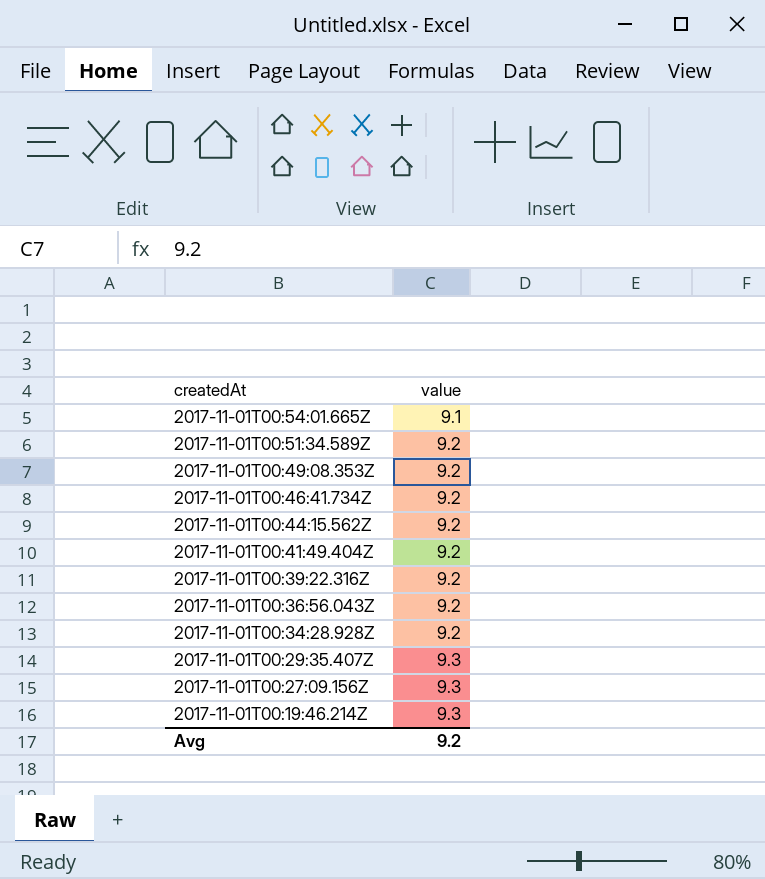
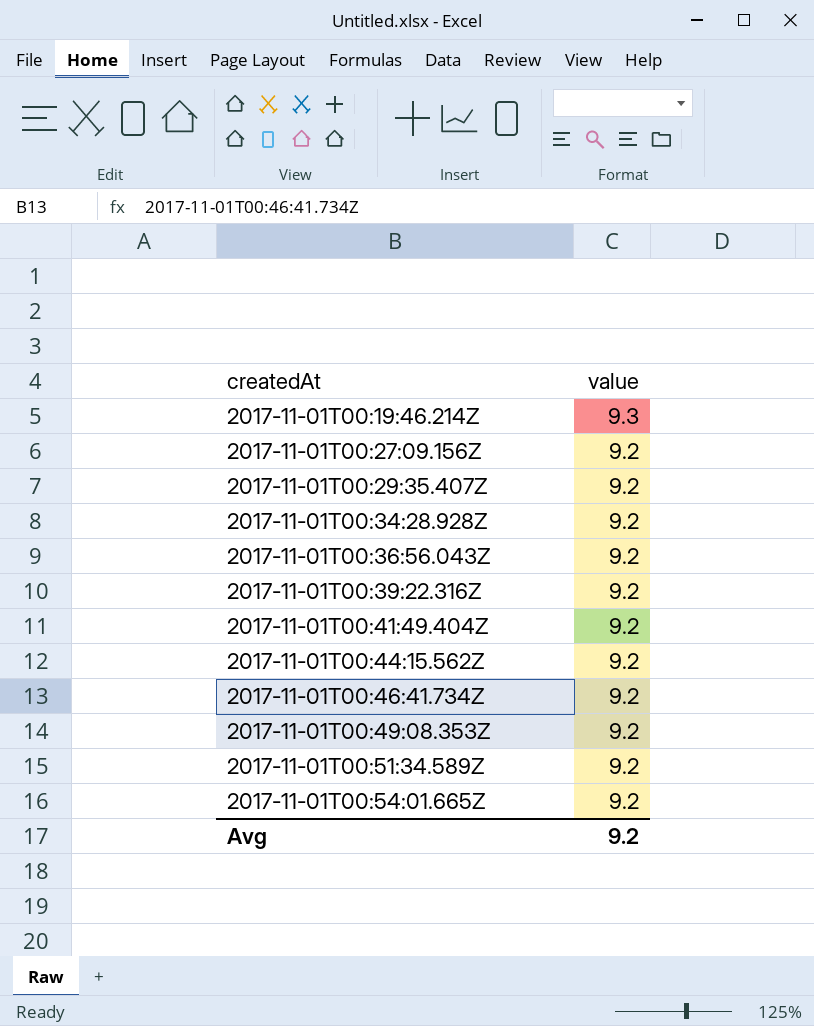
row order: createdAt descending -> createdAt ascending
2017-11-01T00:27:09.156Z | value: 9.3 -> 9.2
2017-11-01T00:29:35.407Z | value: 9.3 -> 9.2
2017-11-01T00:54:01.665Z | value: 9.1 -> 9.2

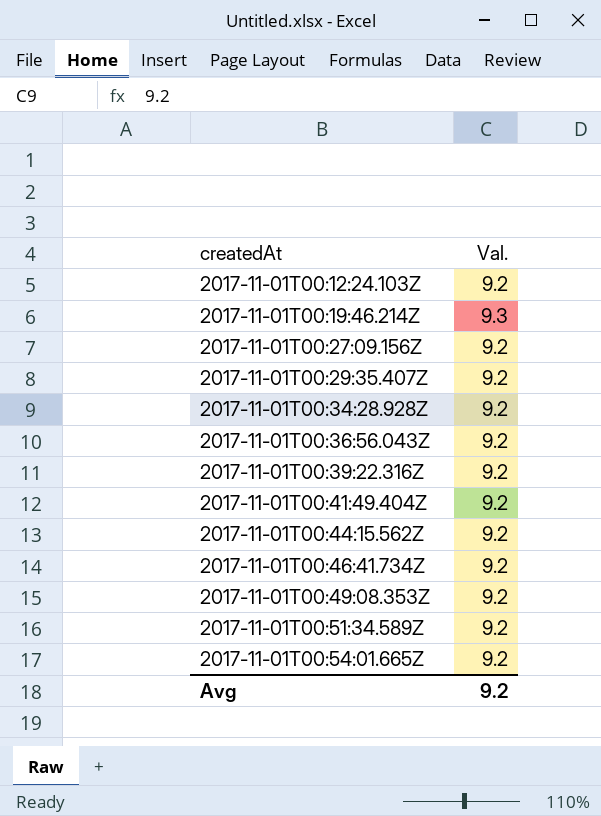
column name: value -> Val.
row 2017-11-01T00:12:24.103Z: none -> 9.2

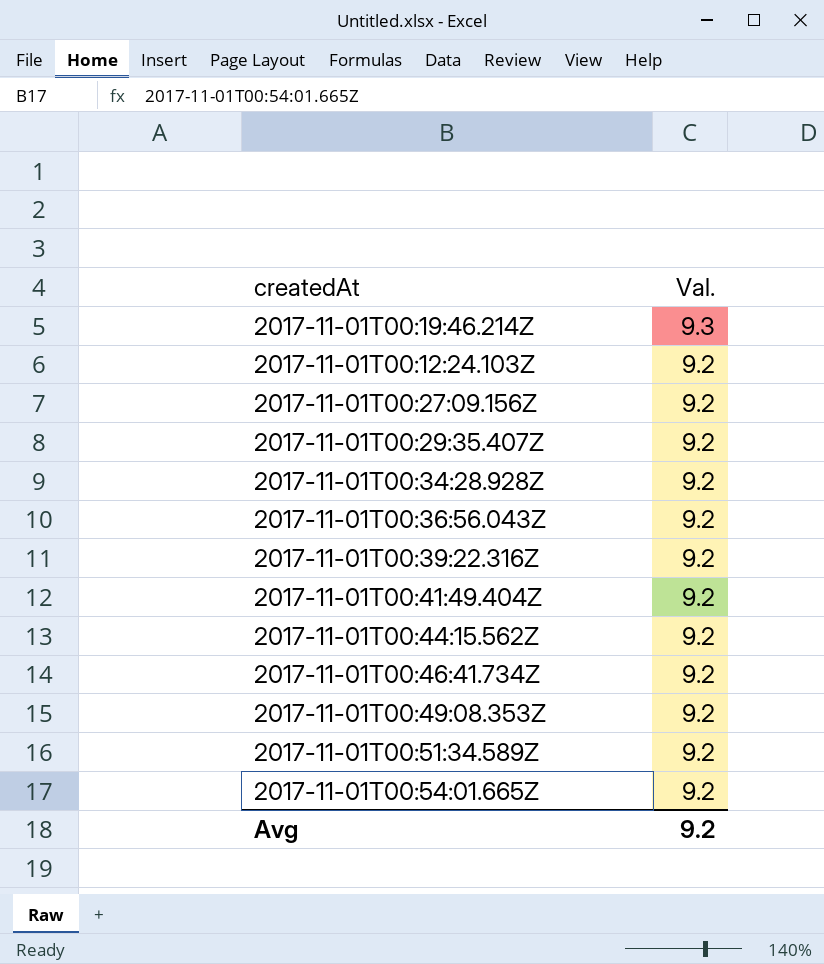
row order: createdAt ascending -> Val. descending

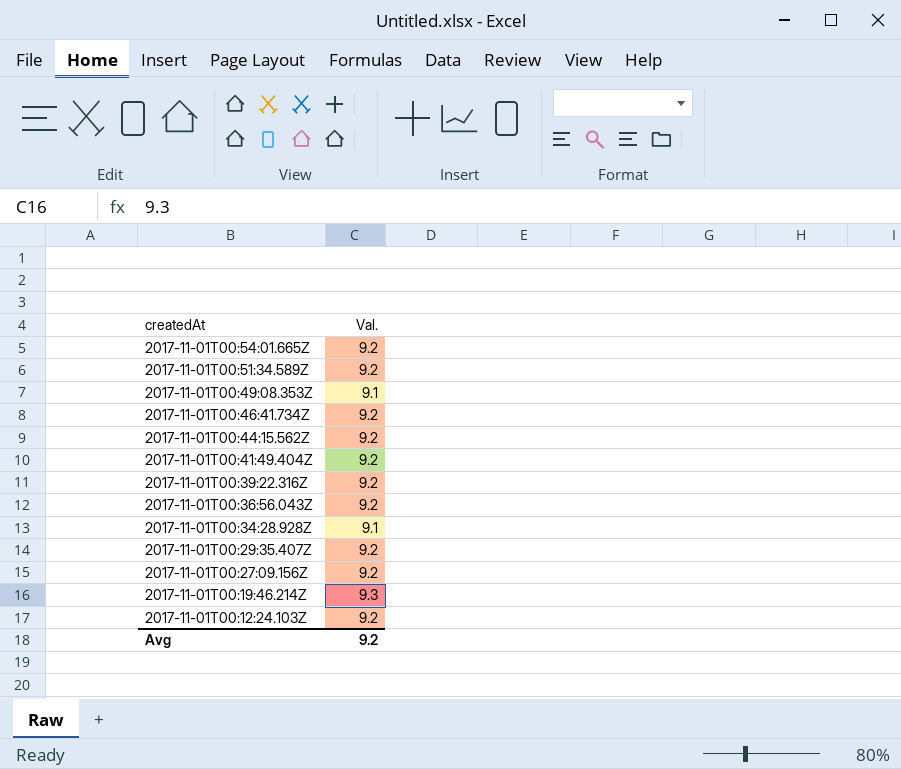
row order: Val. descending -> createdAt descending
2017-11-01T00:49:08.353Z | Val.: 9.2 -> 9.1
2017-11-01T00:34:28.928Z | Val.: 9.2 -> 9.1

